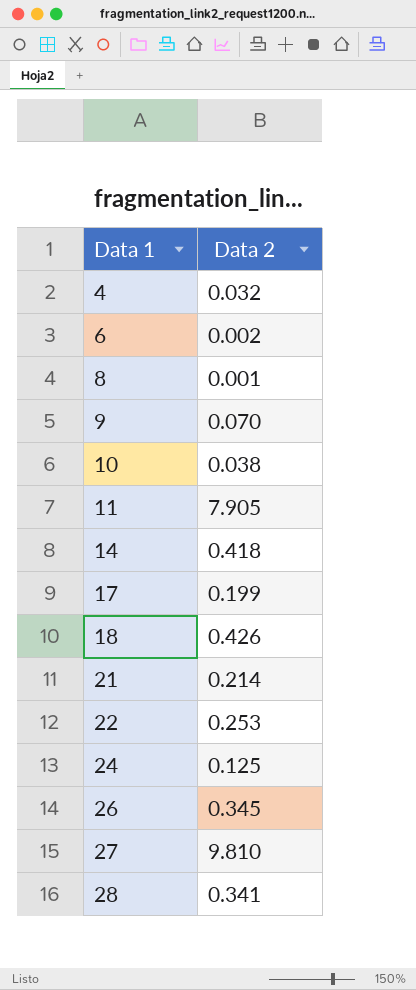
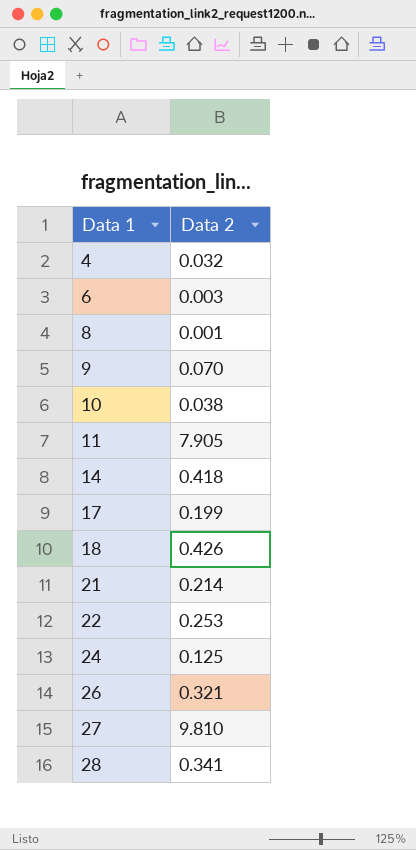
6 | Data 2: 0.002 -> 0.003
26 | Data 2: 0.345 -> 0.321

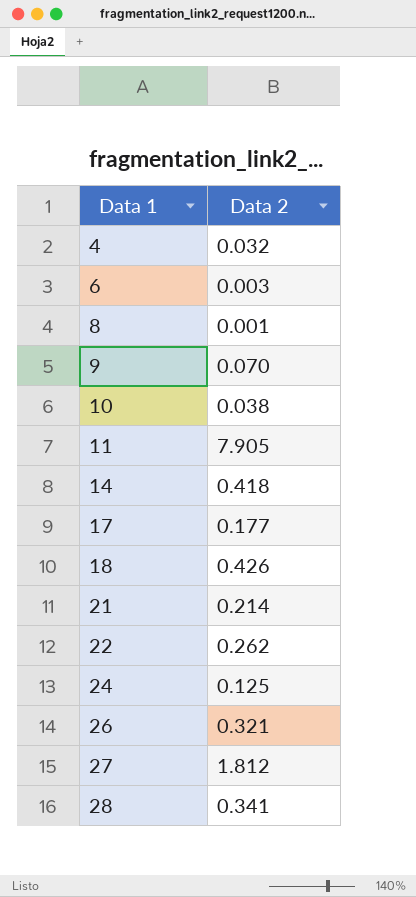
17 | Data 2: 0.199 -> 0.177
22 | Data 2: 0.253 -> 0.262
27 | Data 2: 9.810 -> 1.812

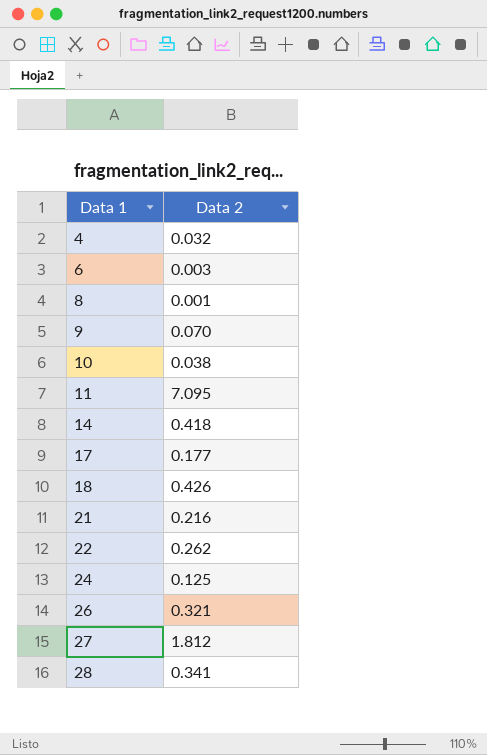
11 | Data 2: 7.905 -> 7.095
21 | Data 2: 0.214 -> 0.216

